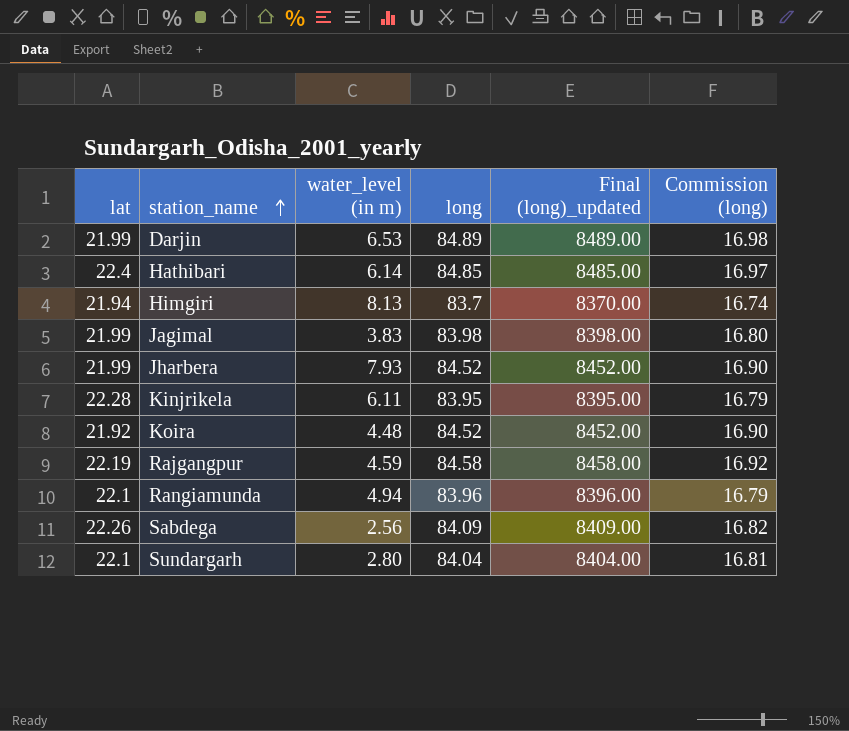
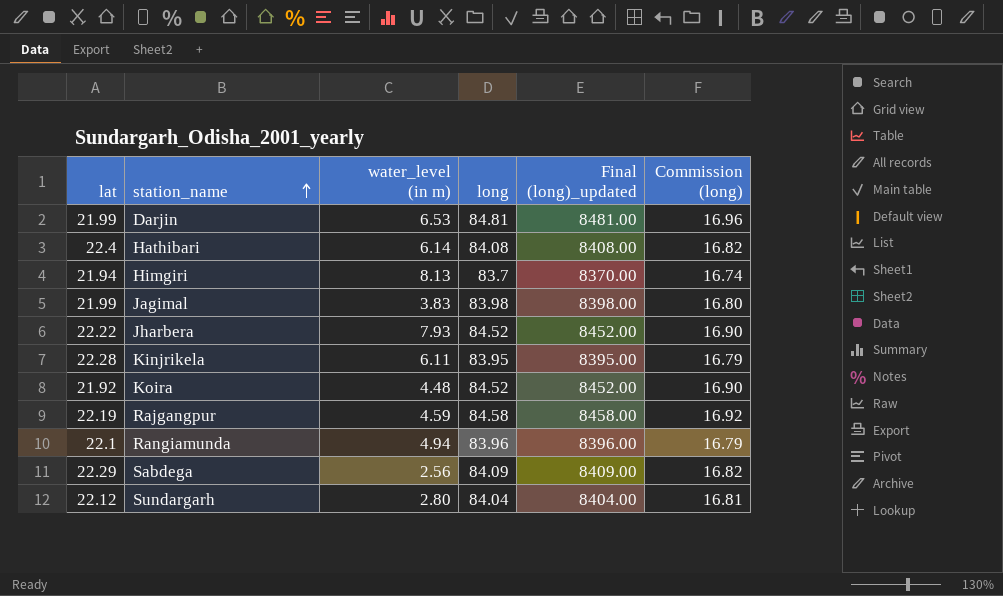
Darjin | long: 84.89 -> 84.81
Darjin | Final (long)_updated: 8489.00 -> 8481.00
Darjin | Commission (long): 16.98 -> 16.96
Hathibari | long: 84.85 -> 84.08
Hathibari | Final (long)_updated: 8485.00 -> 8408.00
Hathibari | Commission (long): 16.97 -> 16.82
Jharbera | lat: 21.99 -> 22.22
Sabdega | lat: 22.26 -> 22.29
Sundargarh | lat: 22.1 -> 22.12

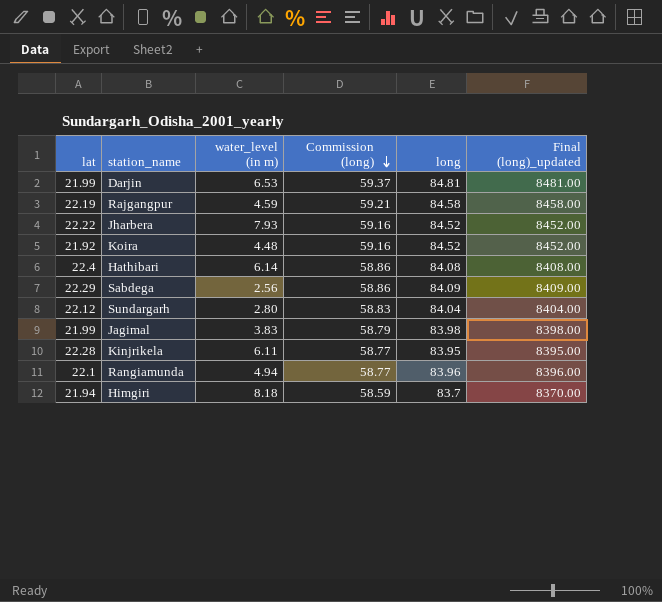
row order: station_name ascending -> Commission (long) descending
column Commission (long) | formula: [long] * 0.2 -> [long] * 0.7
column Commission (long) | position: 6 -> 4
Himgiri | water_level (in m): 8.13 -> 8.18

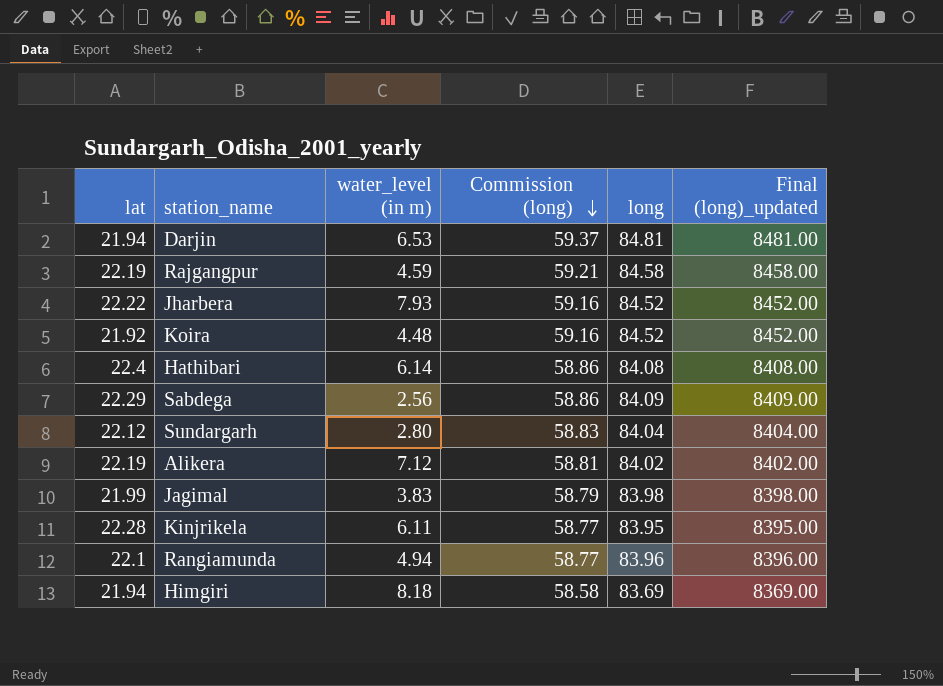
Darjin | lat: 21.99 -> 21.94
row Alikera: none -> 22.19 | 7.12 | 58.81 | 84.02 | 8402.00
Himgiri | Commission (long): 58.59 -> 58.58
Himgiri | long: 83.7 -> 83.69
Himgiri | Final (long)_updated: 8370.00 -> 8369.00

